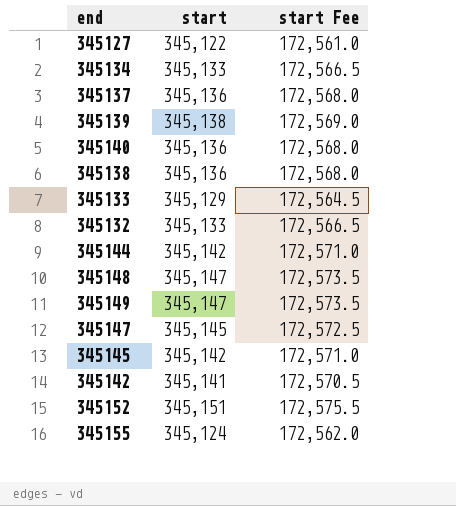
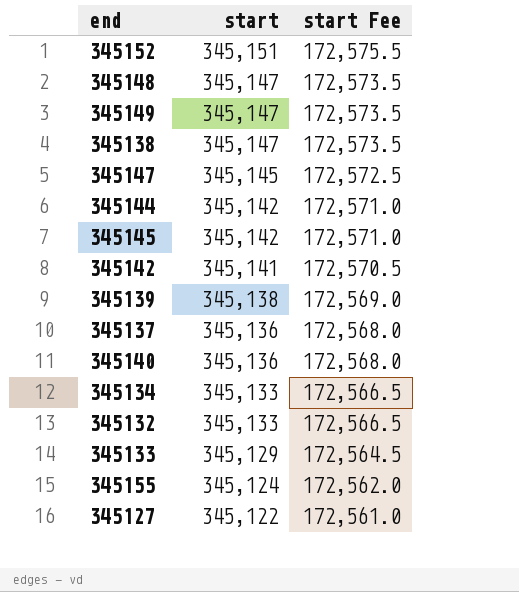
row order: none -> start descending
345138 | start: 345,136 -> 345,147
345138 | start Fee: 172,568.0 -> 172,573.5

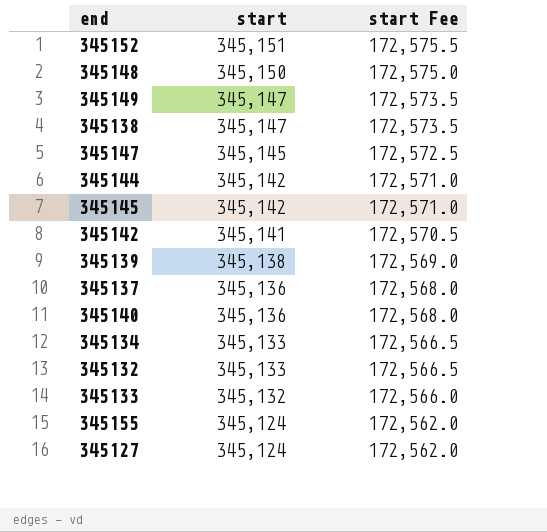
345148 | start: 345,147 -> 345,150
345148 | start Fee: 172,573.5 -> 172,575.0
345133 | start: 345,129 -> 345,132
345133 | start Fee: 172,564.5 -> 172,566.0
345127 | start: 345,122 -> 345,124
345127 | start Fee: 172,561.0 -> 172,562.0

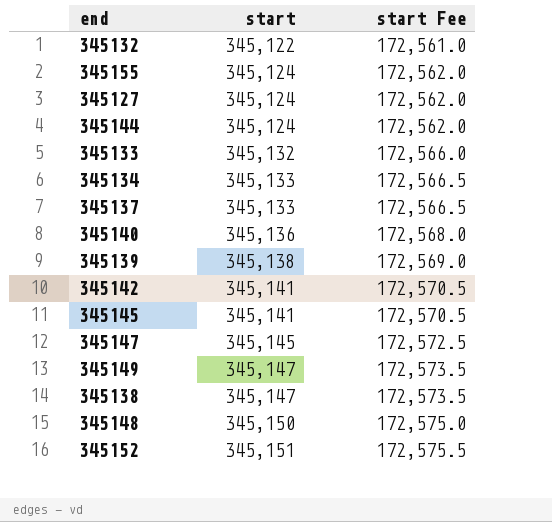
row order: start descending -> start ascending
345132 | start: 345,133 -> 345,122
345132 | start Fee: 172,566.5 -> 172,561.0
345144 | start: 345,142 -> 345,124
345144 | start Fee: 172,571.0 -> 172,562.0
345137 | start: 345,136 -> 345,133
345137 | start Fee: 172,568.0 -> 172,566.5
345145 | start: 345,142 -> 345,141
345145 | start Fee: 172,571.0 -> 172,570.5

